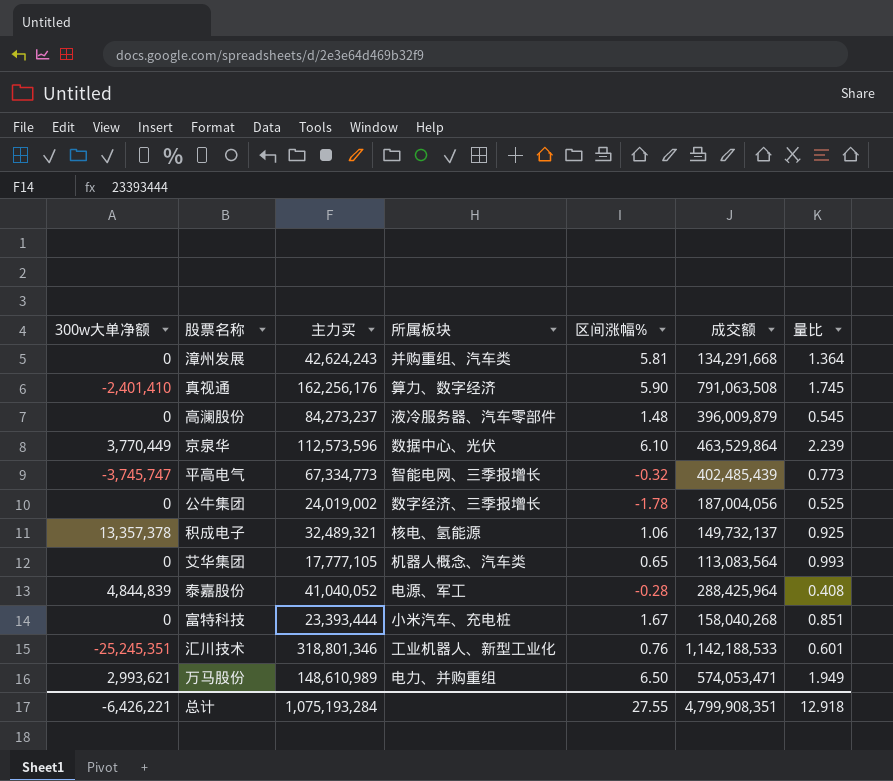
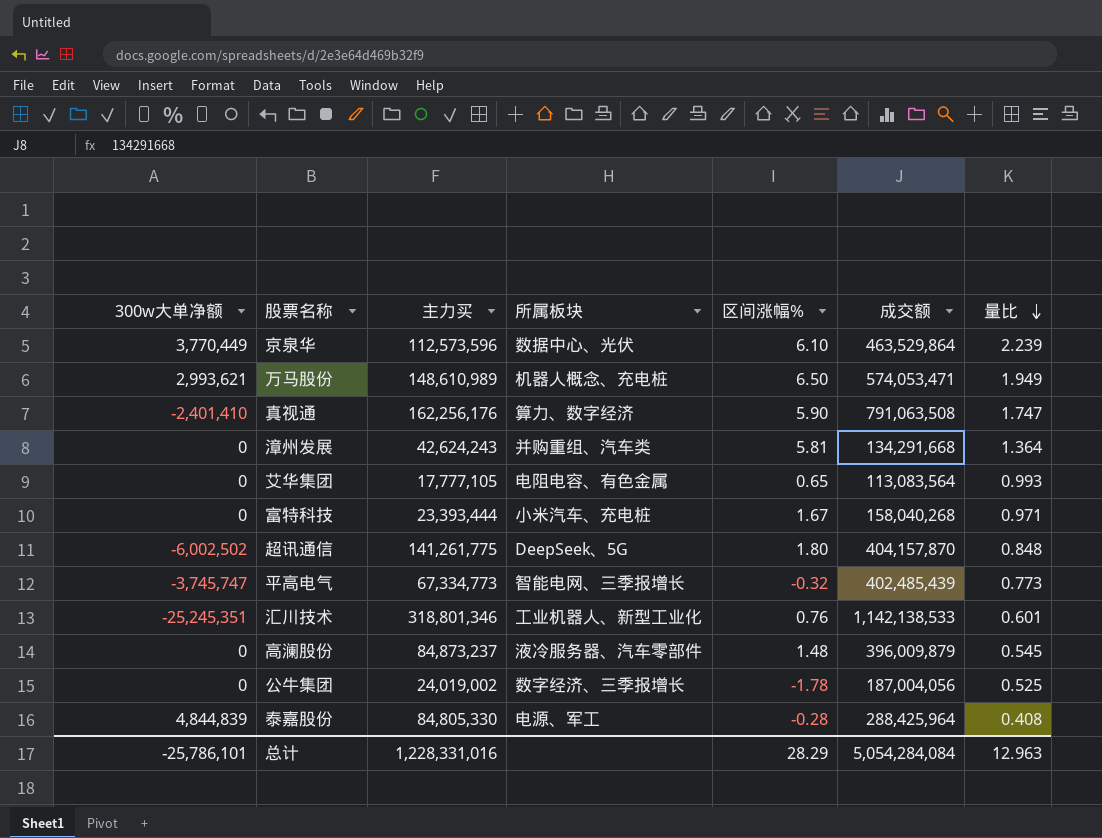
row order: none -> 量比 descending
row 积成电子: 13,357,378 | 32,489,321 | 核电、氢能源 | 1.06 | 149,732,137 | 0.925 -> none
万马股份 | 所属板块: 电力、并购重组 -> 机器人概念、充电桩
真视通 | 量比: 1.745 -> 1.747
艾华集团 | 所属板块: 机器人概念、汽车类 -> 电阻电容、有色金属
富特科技 | 量比: 0.851 -> 0.971
row 超讯通信: none -> -6,002,502 | 141,261,775 | DeepSeek、5G | 1.80 | 404,157,870 | 0.848
汇川技术 | 成交额: 1,142,188,533 -> 1,142,138,533
高澜股份 | 主力买: 84,273,237 -> 84,873,237
泰嘉股份 | 主力买: 41,040,052 -> 84,805,330
总计 | 300w大单净额: -6,426,221 -> -25,786,101
总计 | 主力买: 1,075,193,284 -> 1,228,331,016
总计 | 区间涨幅%: 27.55 -> 28.29
总计 | 成交额: 4,799,908,351 -> 5,054,284,084
总计 | 量比: 12.918 -> 12.963

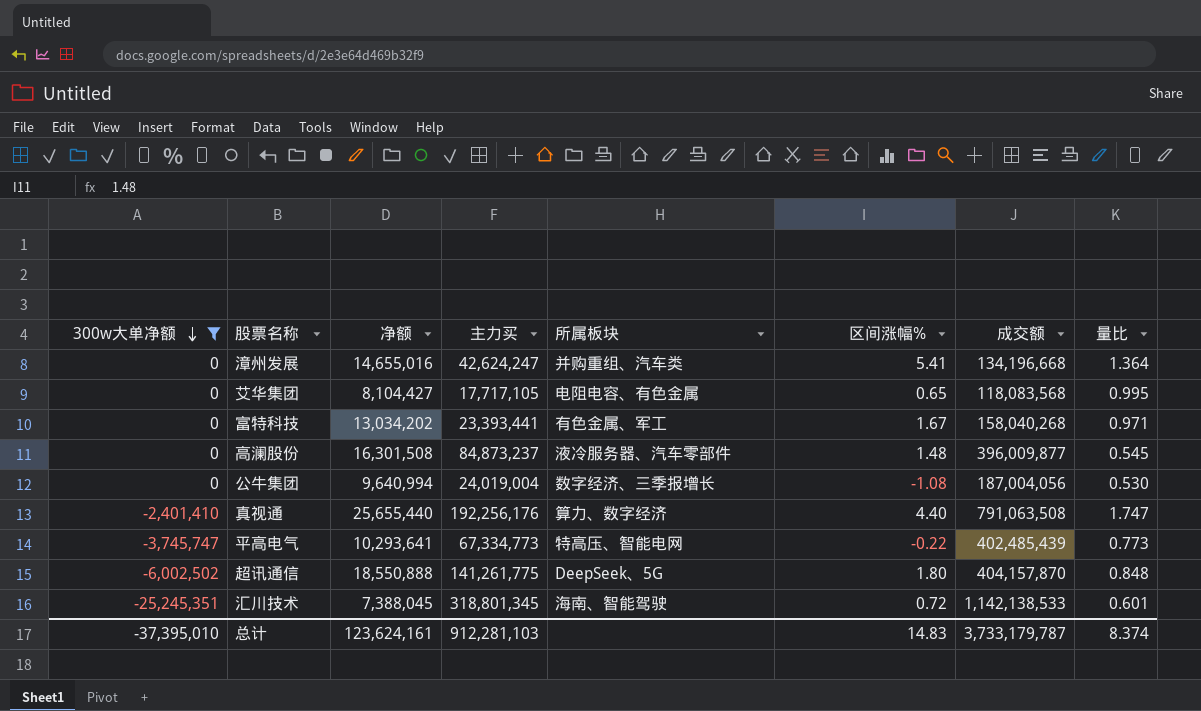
filter: none -> 300w大单净额 <= 0
row order: 量比 descending -> 300w大单净额 descending
column 净额 | position: none -> 3
漳州发展 | 主力买: 42,624,243 -> 42,624,247
漳州发展 | 区间涨幅%: 5.81 -> 5.41
漳州发展 | 成交额: 134,291,668 -> 134,196,668
艾华集团 | 主力买: 17,777,105 -> 17,717,105
艾华集团 | 成交额: 113,083,564 -> 118,083,568
艾华集团 | 量比: 0.993 -> 0.995
富特科技 | 主力买: 23,393,444 -> 23,393,441
富特科技 | 所属板块: 小米汽车、充电桩 -> 有色金属、军工
高澜股份 | 成交额: 396,009,879 -> 396,009,877
公牛集团 | 主力买: 24,019,002 -> 24,019,004
公牛集团 | 区间涨幅%: -1.78 -> -1.08
公牛集团 | 量比: 0.525 -> 0.530
真视通 | 主力买: 162,256,176 -> 192,256,176
真视通 | 区间涨幅%: 5.90 -> 4.40
平高电气 | 所属板块: 智能电网、三季报增长 -> 特高压、智能电网
平高电气 | 区间涨幅%: -0.32 -> -0.22
汇川技术 | 主力买: 318,801,346 -> 318,801,345
汇川技术 | 所属板块: 工业机器人、新型工业化 -> 海南、智能驾驶
汇川技术 | 区间涨幅%: 0.76 -> 0.72
总计 | 300w大单净额: -25,786,101 -> -37,395,010
总计 | 主力买: 1,228,331,016 -> 912,281,103
总计 | 区间涨幅%: 28.29 -> 14.83
总计 | 成交额: 5,054,284,084 -> 3,733,179,787
总计 | 量比: 12.963 -> 8.374

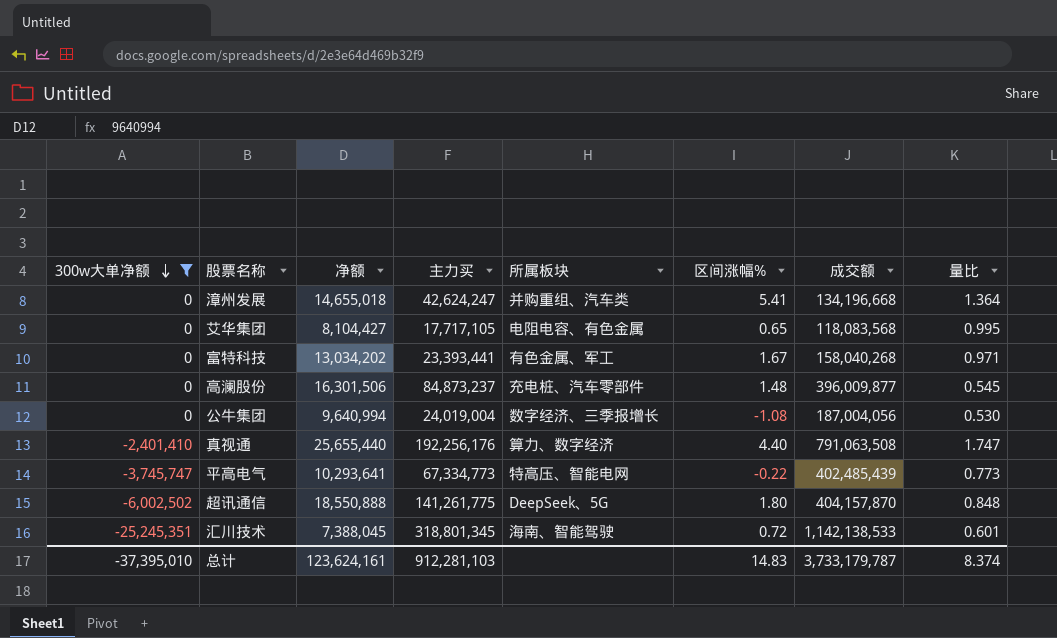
漳州发展 | 净额: 14,655,016 -> 14,655,018
高澜股份 | 净额: 16,301,508 -> 16,301,506
高澜股份 | 所属板块: 液冷服务器、汽车零部件 -> 充电桩、汽车零部件

